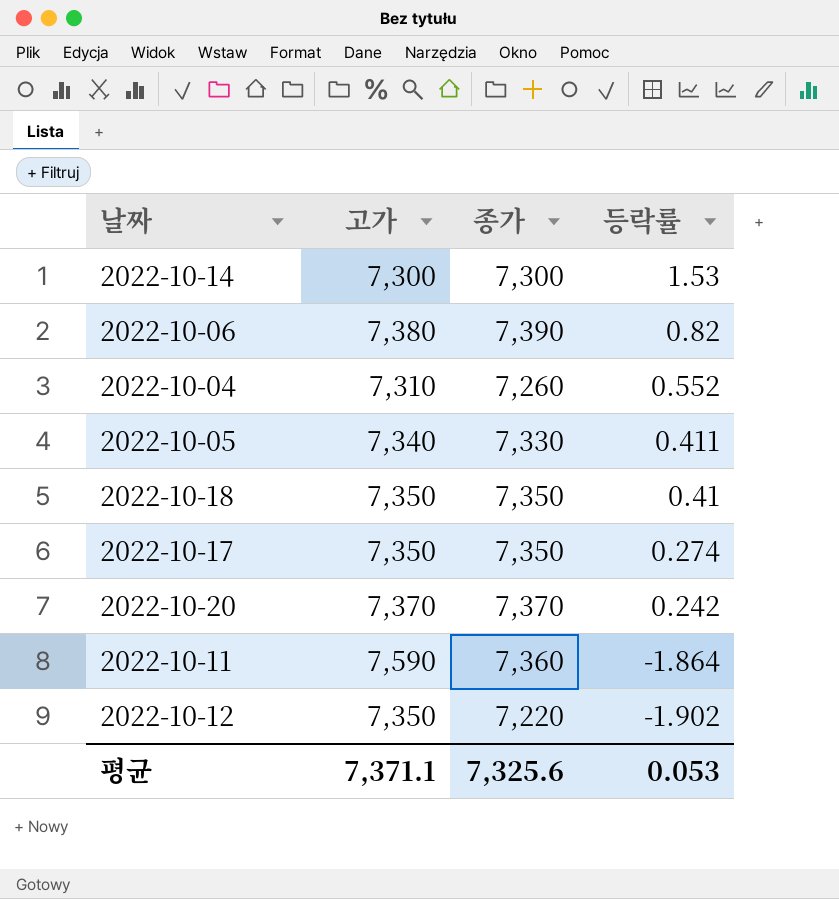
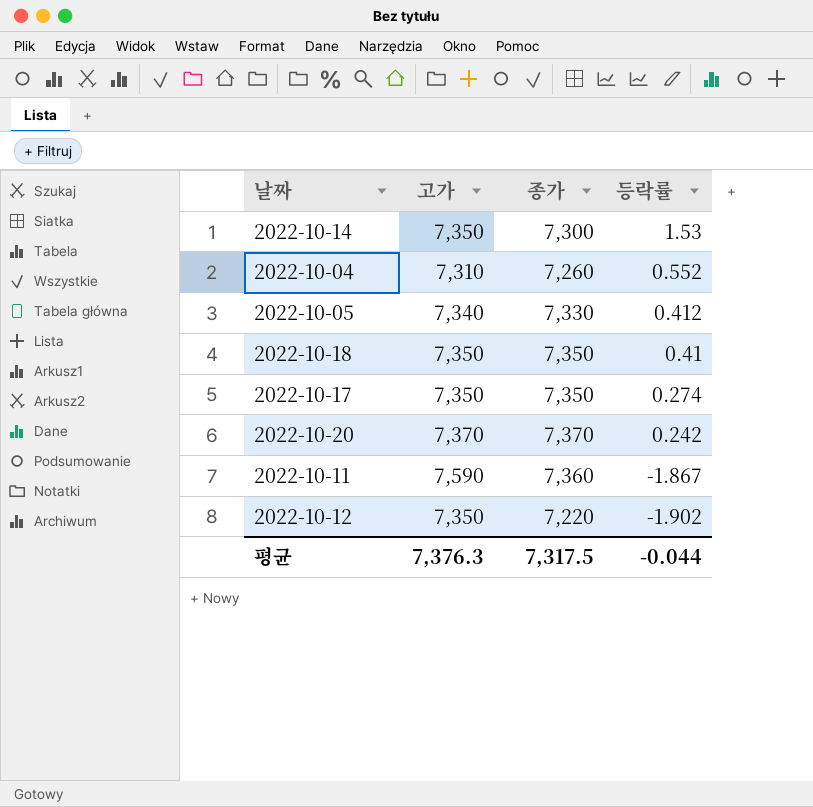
row 2022-10-06: 7,380 | 7,390 | 0.82 -> none
2022-10-14 | 고가: 7,300 -> 7,350
2022-10-05 | 등락률: 0.411 -> 0.412
2022-10-11 | 등락률: -1.864 -> -1.867
평균 | 고가: 7,371.1 -> 7,376.3
평균 | 종가: 7,325.6 -> 7,317.5
평균 | 등락률: 0.053 -> -0.044

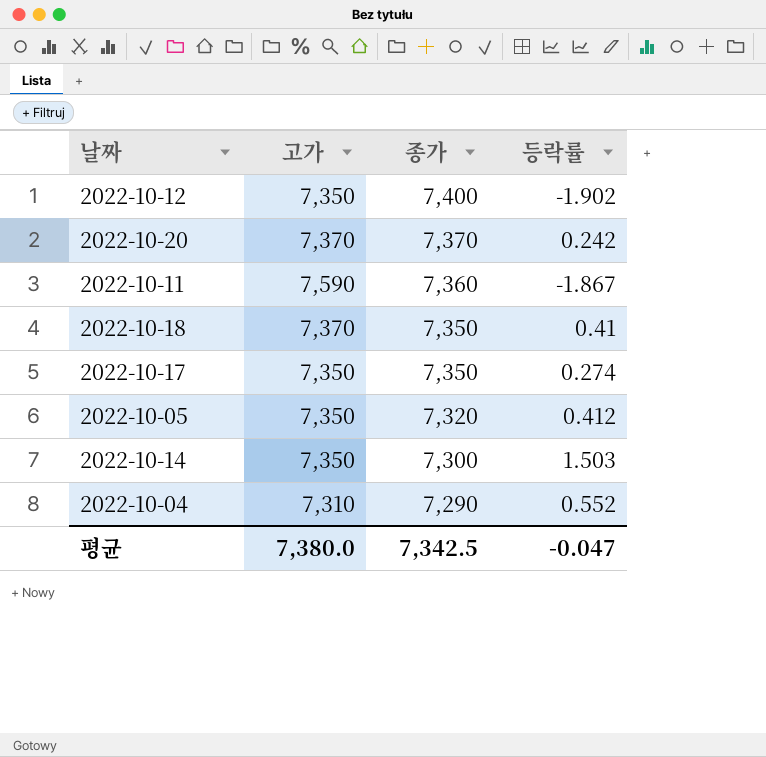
row order: 등락률 descending -> 종가 descending
2022-10-12 | 종가: 7,220 -> 7,400
2022-10-18 | 고가: 7,350 -> 7,370
2022-10-05 | 고가: 7,340 -> 7,350
2022-10-05 | 종가: 7,330 -> 7,320
2022-10-14 | 등락률: 1.53 -> 1.503
2022-10-04 | 종가: 7,260 -> 7,290
평균 | 고가: 7,376.3 -> 7,380.0
평균 | 종가: 7,317.5 -> 7,342.5
평균 | 등락률: -0.044 -> -0.047

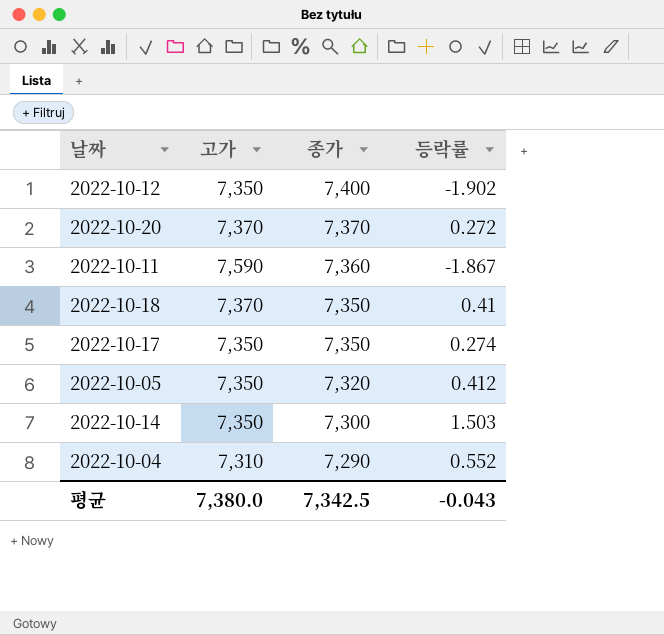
2022-10-20 | 등락률: 0.242 -> 0.272
평균 | 등락률: -0.047 -> -0.043

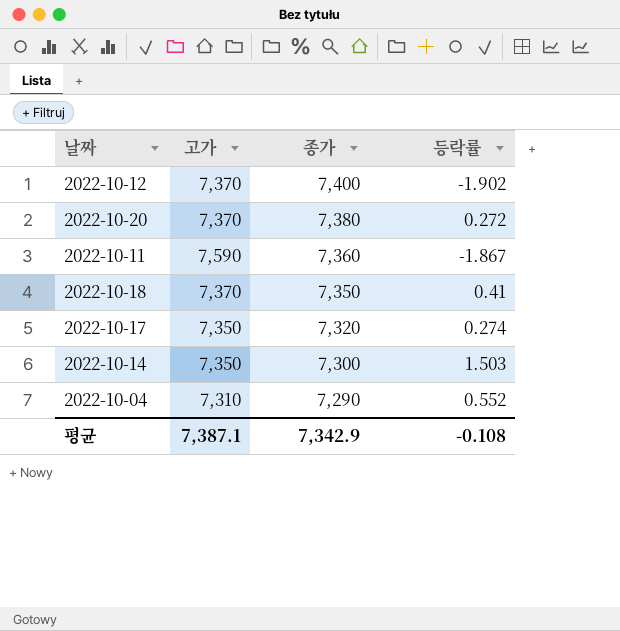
row 2022-10-05: 7,350 | 7,320 | 0.412 -> none
2022-10-12 | 고가: 7,350 -> 7,370
2022-10-20 | 종가: 7,370 -> 7,380
2022-10-17 | 종가: 7,350 -> 7,320
평균 | 고가: 7,380.0 -> 7,387.1
평균 | 종가: 7,342.5 -> 7,342.9
평균 | 등락률: -0.043 -> -0.108

